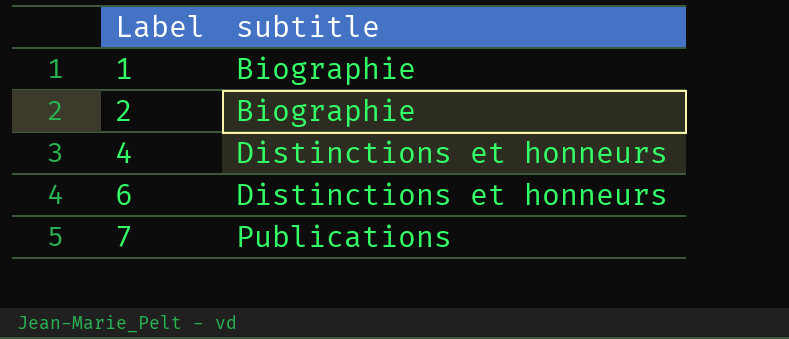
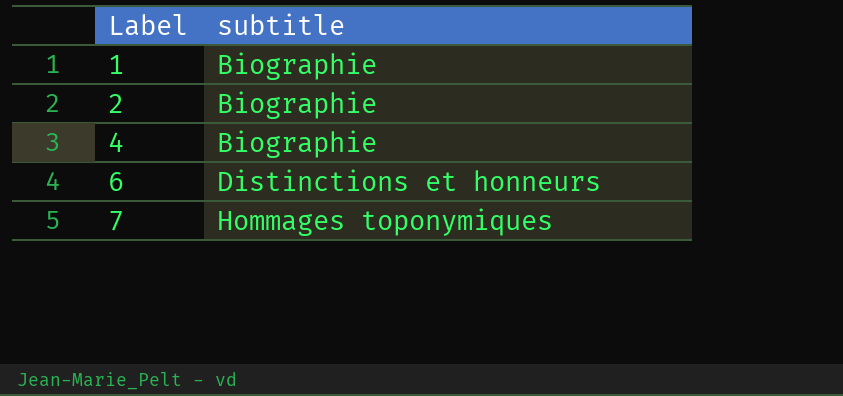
4 | subtitle: Distinctions et honneurs -> Biographie
7 | subtitle: Publications -> Hommages toponymiques

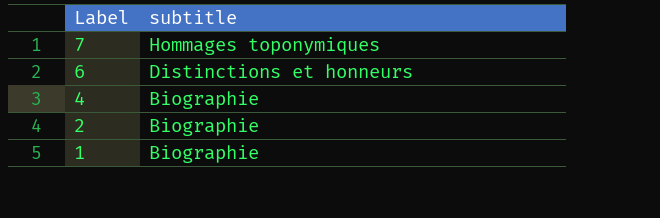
row order: Label ascending -> Label descending

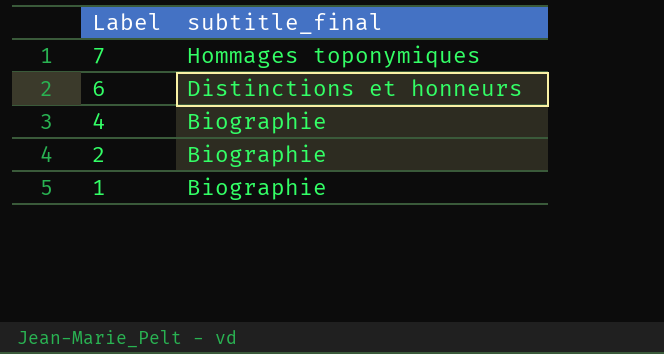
column name: subtitle -> subtitle_final

